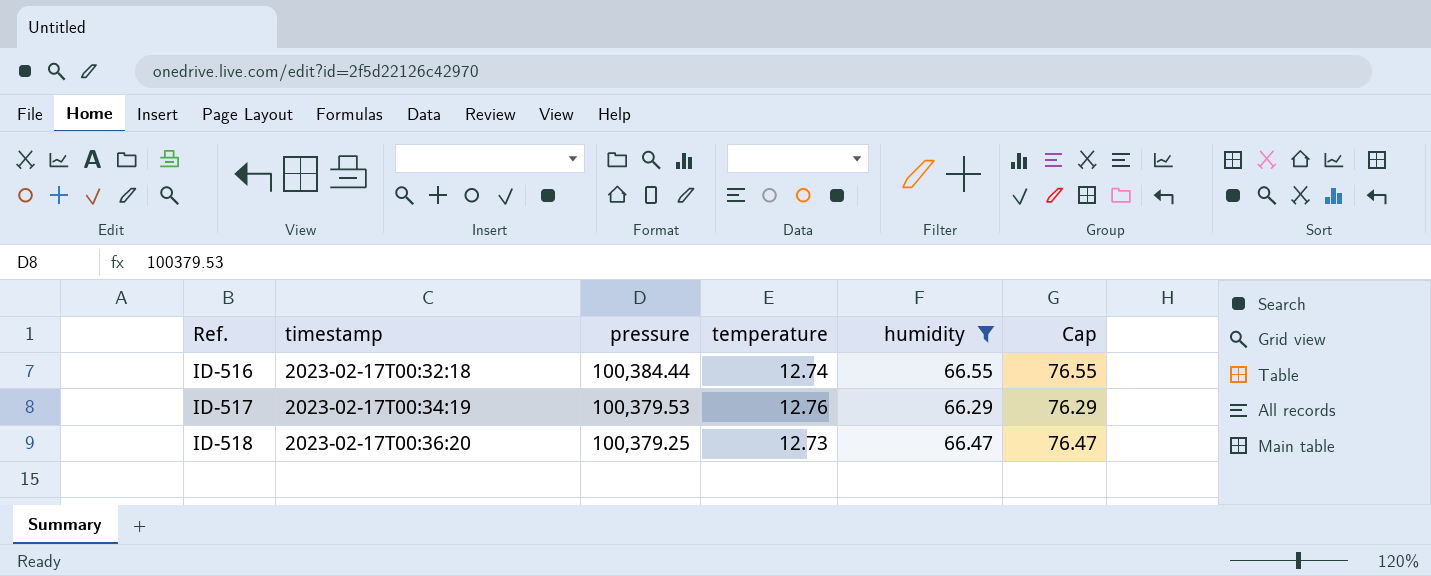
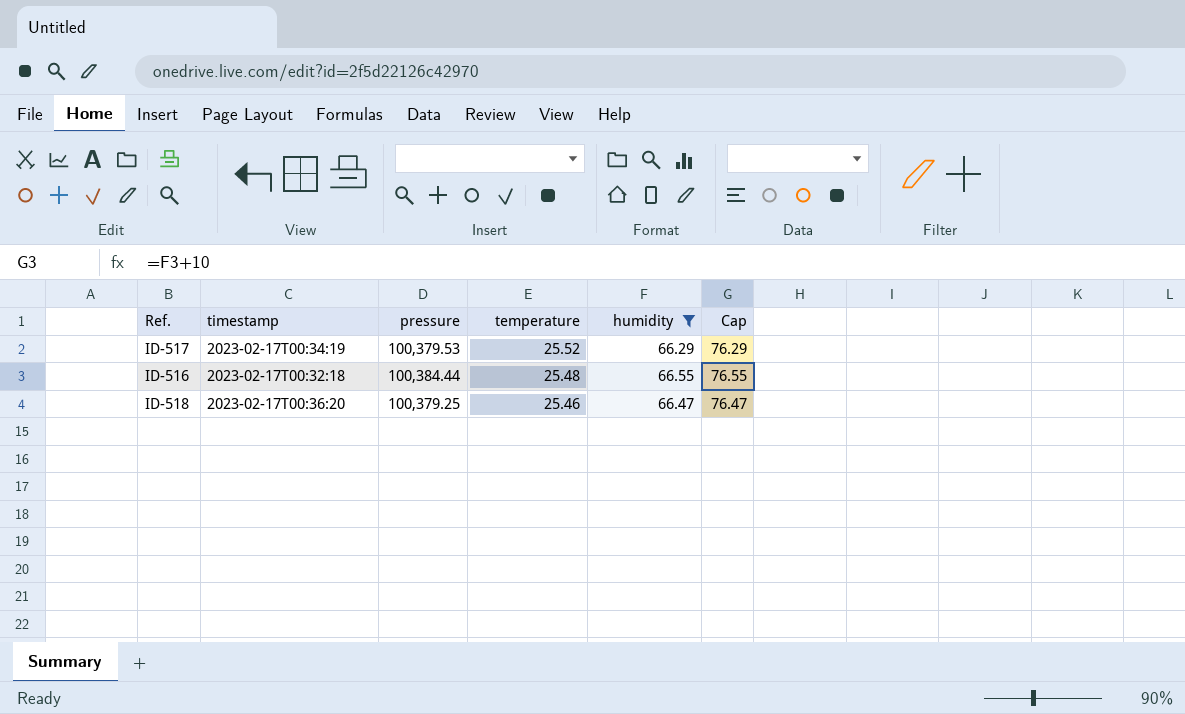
row order: Ref. ascending -> temperature descending
ID-517 | temperature: 12.76 -> 25.52
ID-516 | temperature: 12.74 -> 25.48
ID-518 | temperature: 12.73 -> 25.46

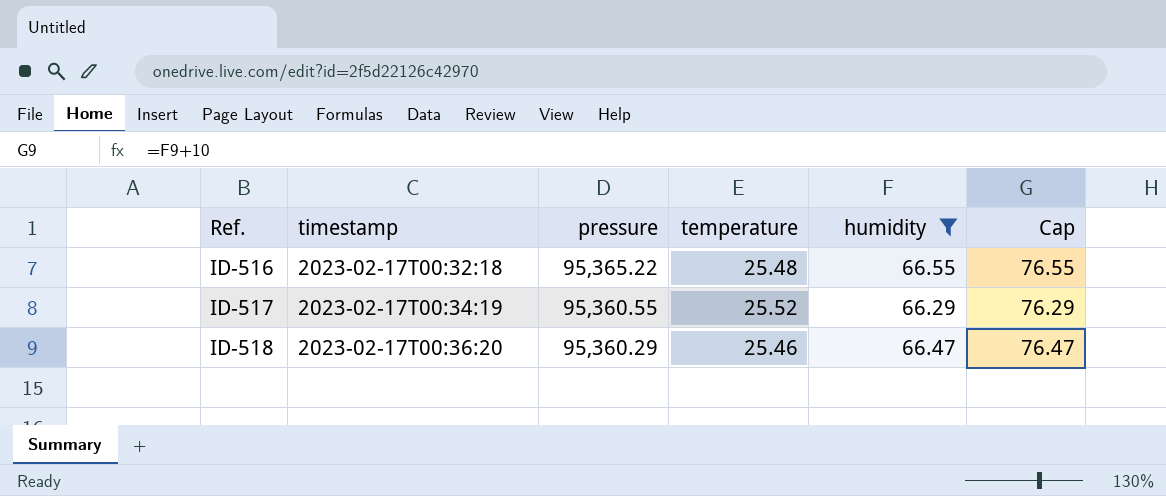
row order: temperature descending -> Ref. ascending
ID-516 | pressure: 100,384.44 -> 95,365.22
ID-517 | pressure: 100,379.53 -> 95,360.55
ID-518 | pressure: 100,379.25 -> 95,360.29

